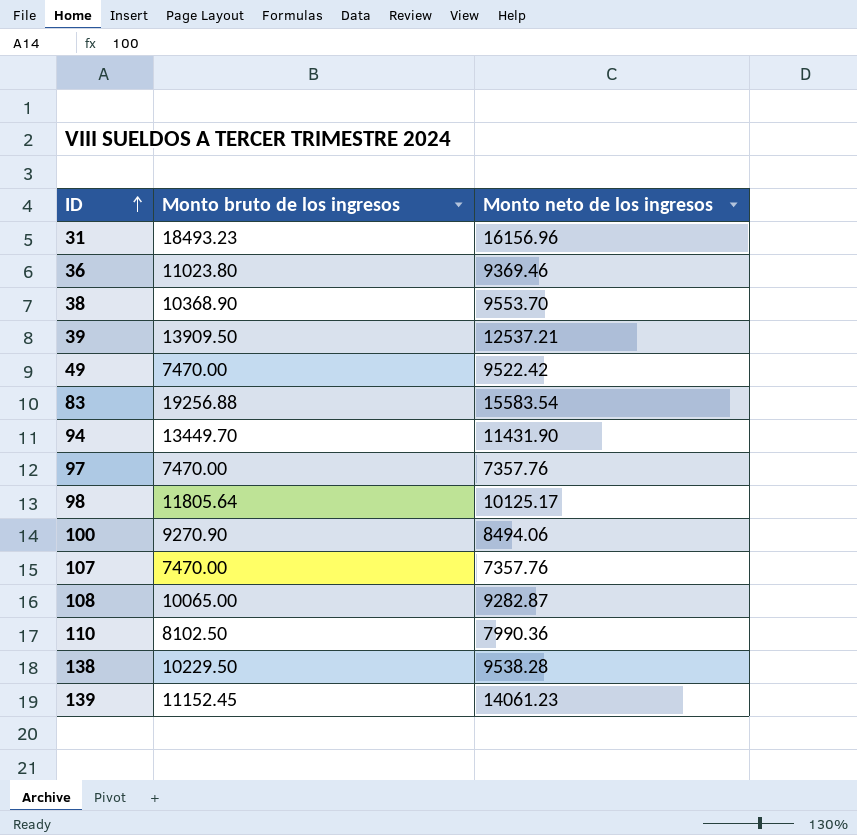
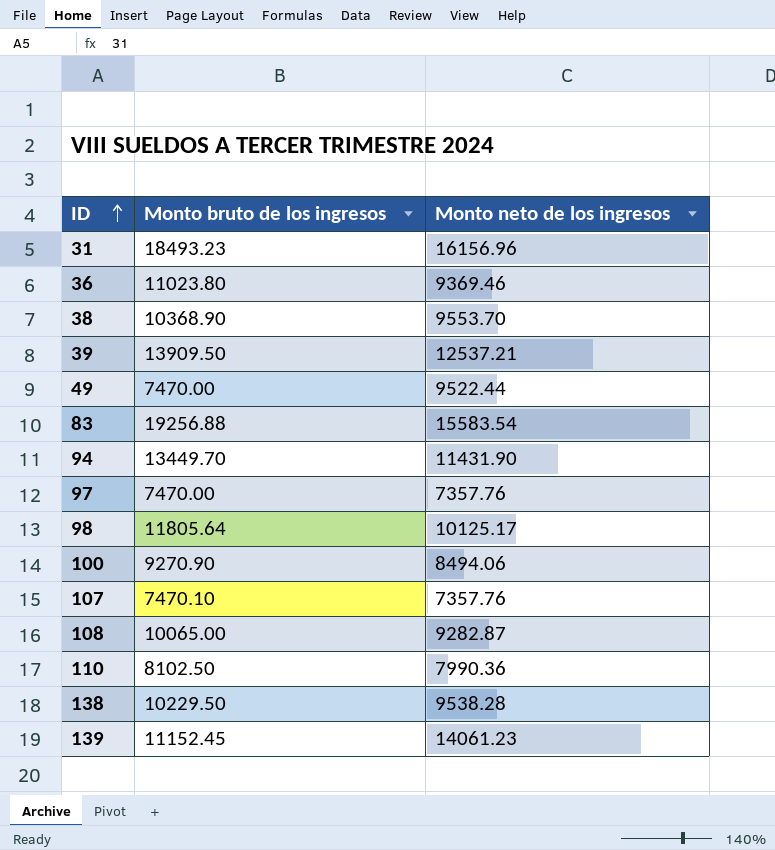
49 | Monto neto de los ingresos: 9522.42 -> 9522.44
107 | Monto bruto de los ingresos: 7470.00 -> 7470.10

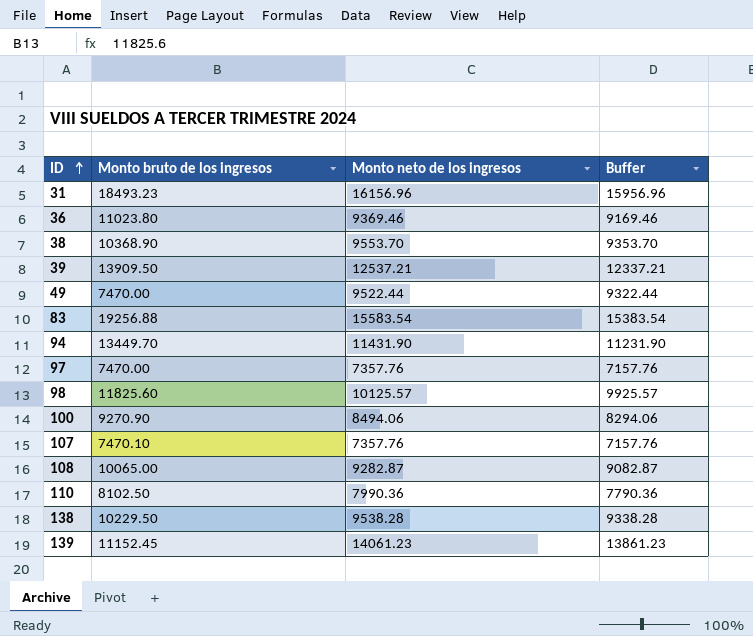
column Buffer | formula: none -> [Monto neto de los ingresos] - 200
98 | Monto bruto de los ingresos: 11805.64 -> 11825.60
98 | Monto neto de los ingresos: 10125.17 -> 10125.57

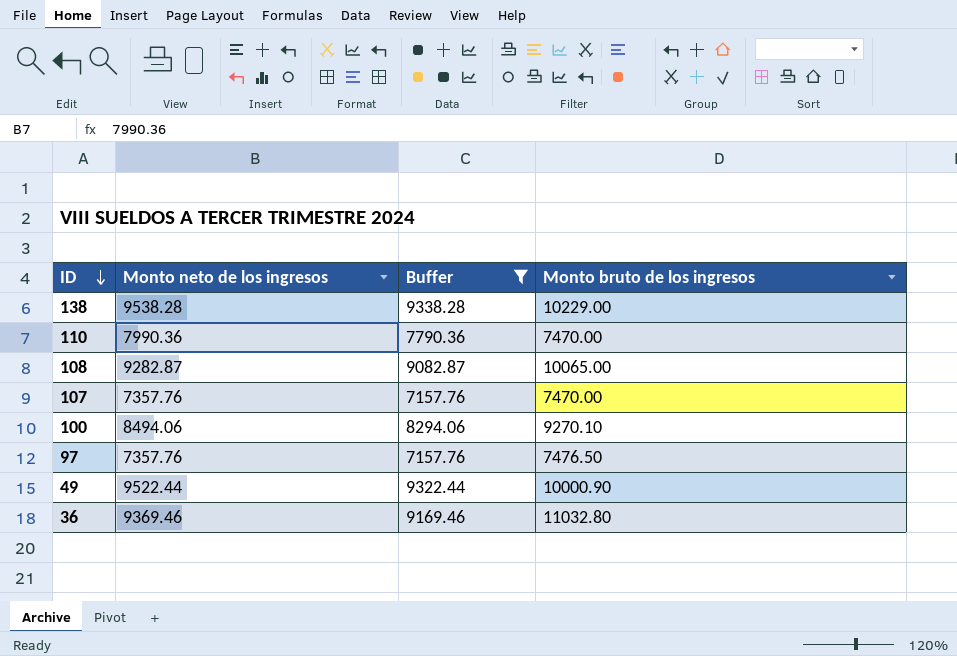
filter: none -> Buffer <= 9338.28
row order: ID ascending -> ID descending
column Monto bruto de los ingresos | position: 2 -> 4
138 | Monto bruto de los ingresos: 10229.50 -> 10229.00
110 | Monto bruto de los ingresos: 8102.50 -> 7470.00
107 | Monto bruto de los ingresos: 7470.10 -> 7470.00
100 | Monto bruto de los ingresos: 9270.90 -> 9270.10
97 | Monto bruto de los ingresos: 7470.00 -> 7476.50
49 | Monto bruto de los ingresos: 7470.00 -> 10000.90
36 | Monto bruto de los ingresos: 11023.80 -> 11032.80

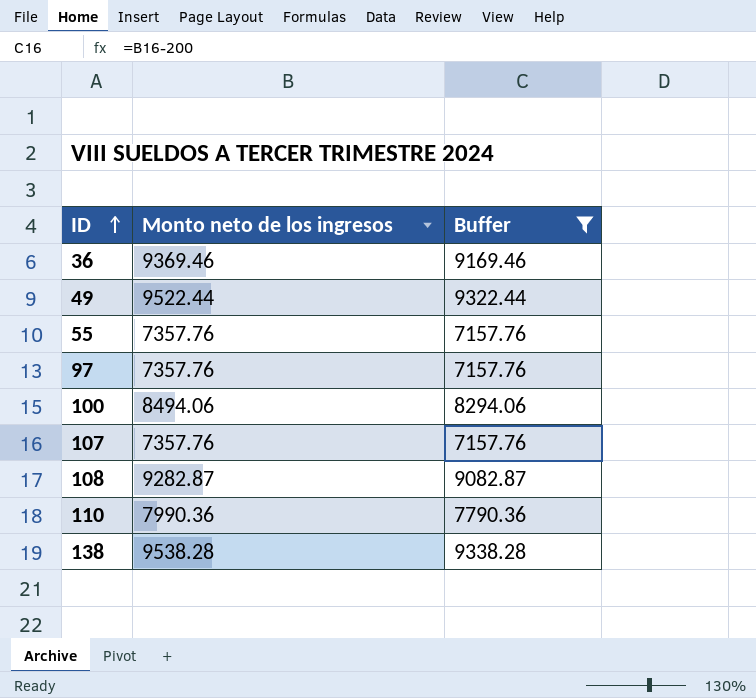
row order: ID descending -> ID ascending
column Monto bruto de los ingresos | position: 4 -> none
row 55: none -> 7357.76 | 7157.76

